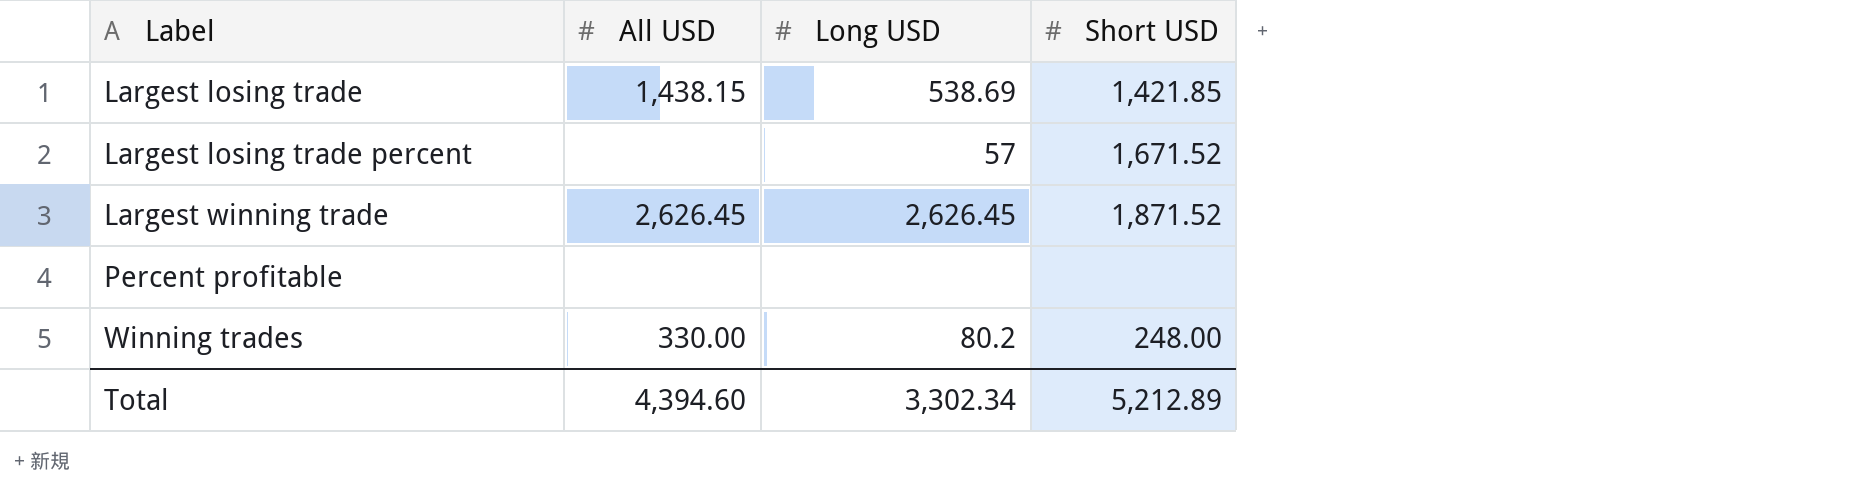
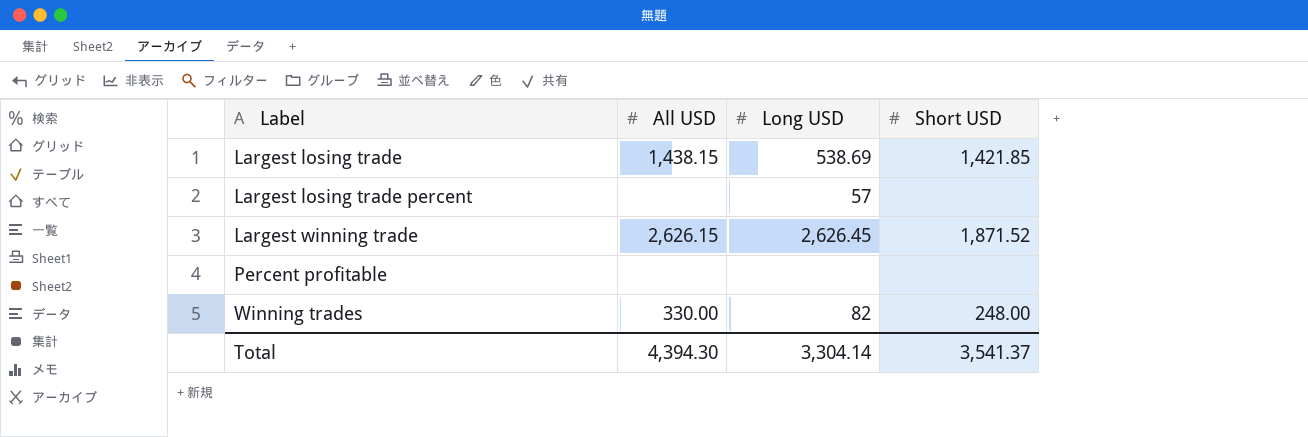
Largest losing trade percent | Short USD: 1,671.52 -> none
Largest winning trade | All USD: 2,626.45 -> 2,626.15
Winning trades | Long USD: 80.2 -> 82
Total | All USD: 4,394.60 -> 4,394.30
Total | Long USD: 3,302.34 -> 3,304.14
Total | Short USD: 5,212.89 -> 3,541.37

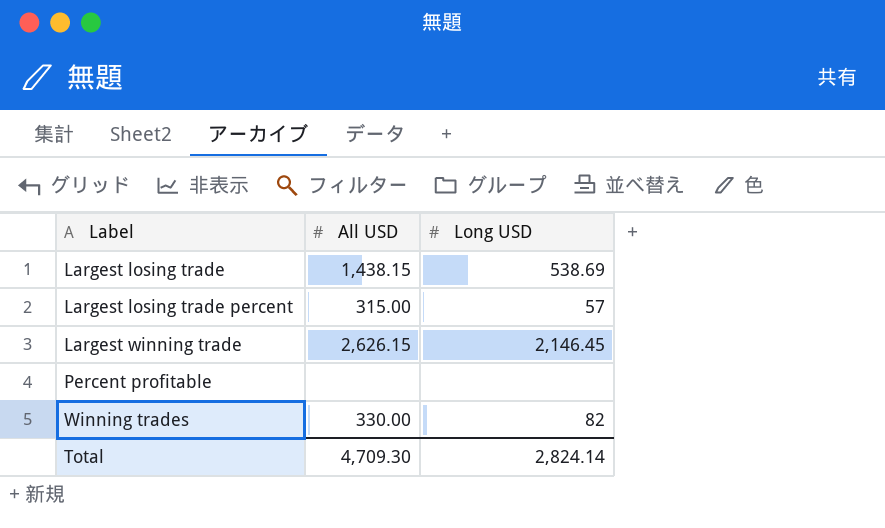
column Short USD | position: 4 -> none
Largest losing trade percent | All USD: none -> 315.00
Largest winning trade | Long USD: 2,626.45 -> 2,146.45
Total | All USD: 4,394.30 -> 4,709.30
Total | Long USD: 3,304.14 -> 2,824.14

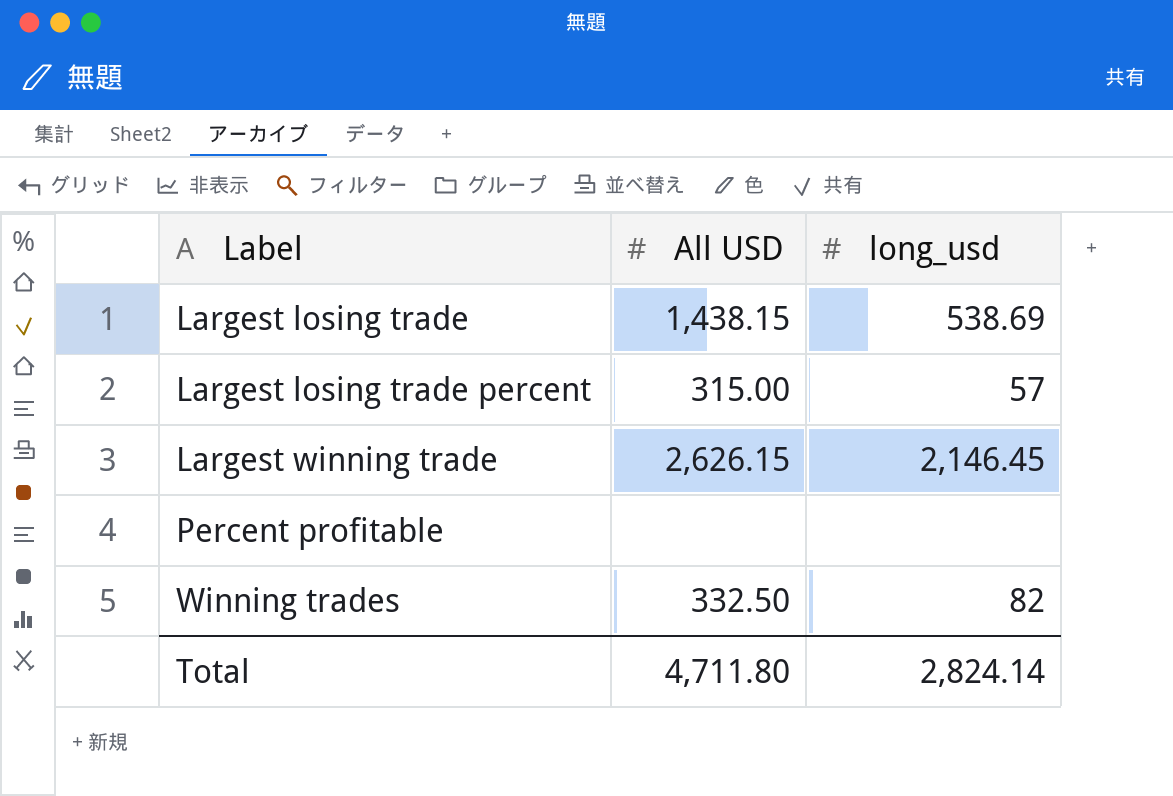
column name: Long USD -> long_usd
Winning trades | All USD: 330.00 -> 332.50
Total | All USD: 4,709.30 -> 4,711.80

